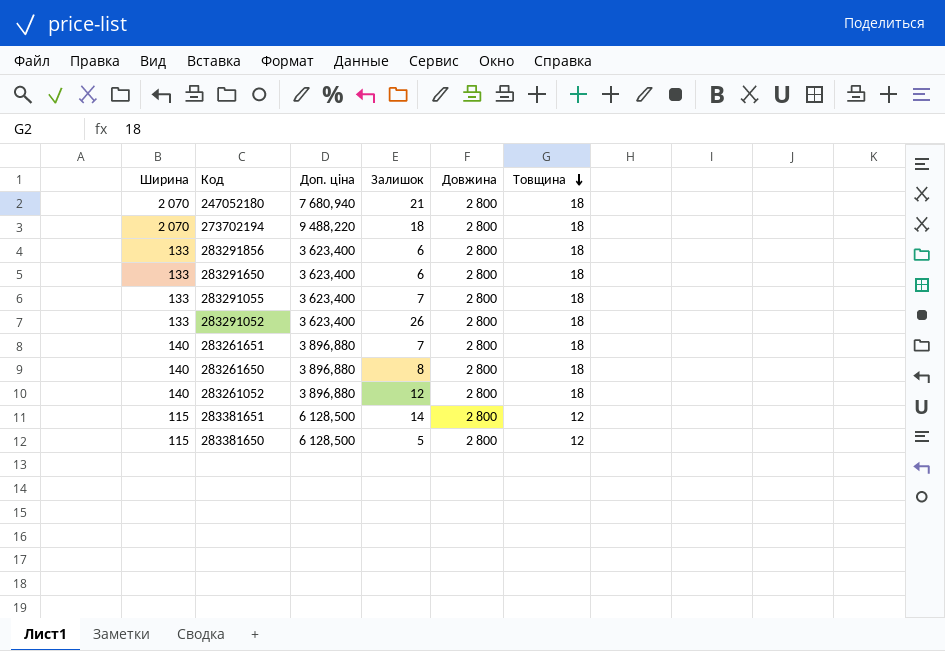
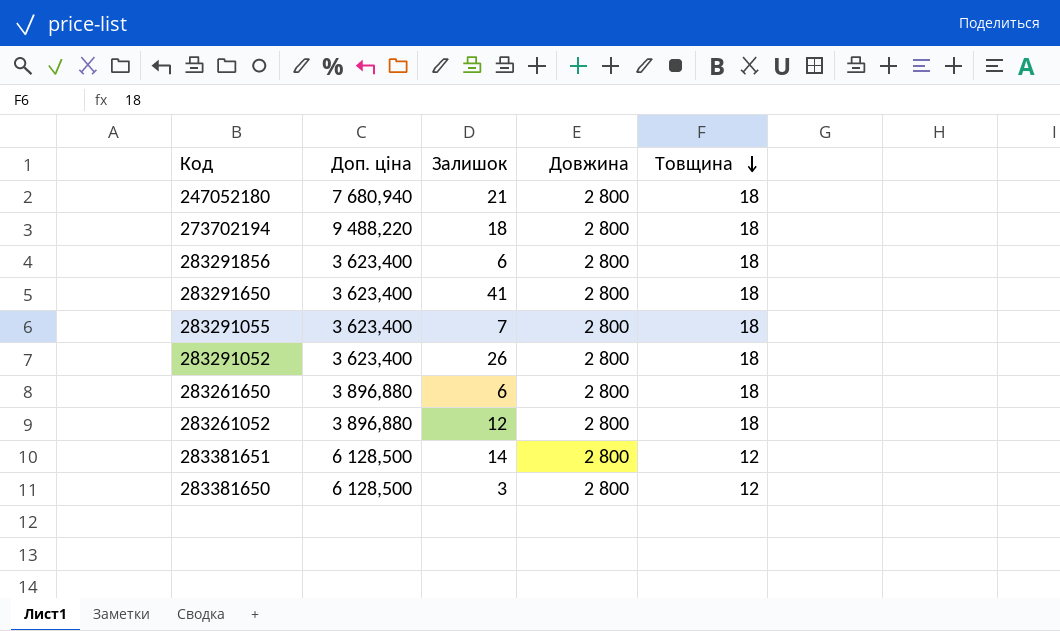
column Ширина | position: 1 -> none
row 283261651: 140 | 3 896,880 | 7 | 2 800 | 18 -> none
283291650 | Залишок: 6 -> 41
283261650 | Залишок: 8 -> 6
283381650 | Залишок: 5 -> 3

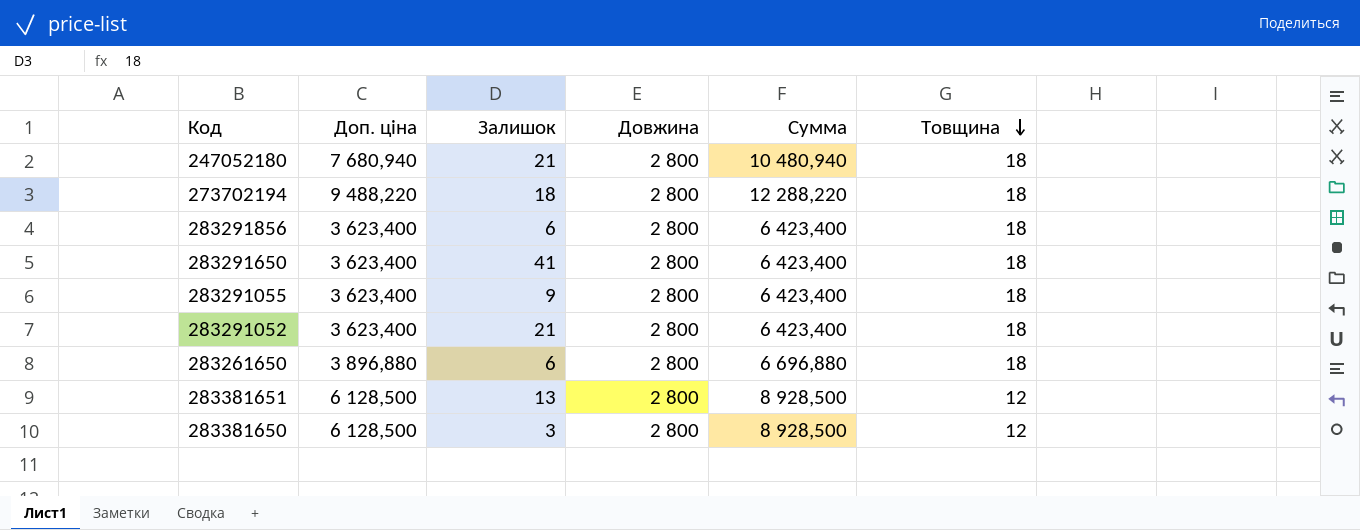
column Сумма | formula: none -> [Доп. ціна] + [Довжина]
row 283261052: 3 896,880 | 12 | 2 800 | 18 -> none
283291055 | Залишок: 7 -> 9
283291052 | Залишок: 26 -> 21
283381651 | Залишок: 14 -> 13

